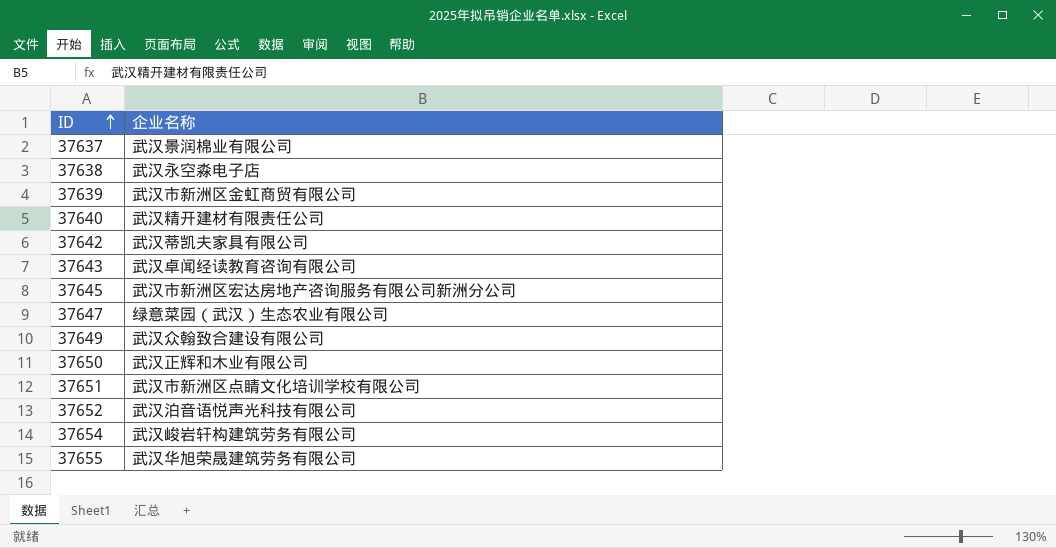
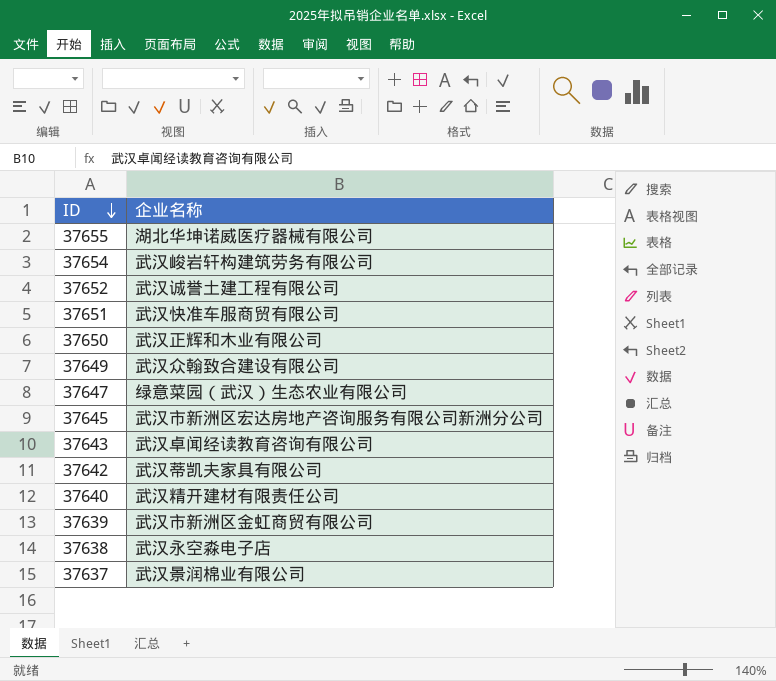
row order: ID ascending -> ID descending
37655 | 企业名称: 武汉华旭荣晟建筑劳务有限公司 -> 湖北华坤诺威医疗器械有限公司
37652 | 企业名称: 武汉泊音语悦声光科技有限公司 -> 武汉诚誉土建工程有限公司
37651 | 企业名称: 武汉市新洲区点睛文化培训学校有限公司 -> 武汉快准车服商贸有限公司

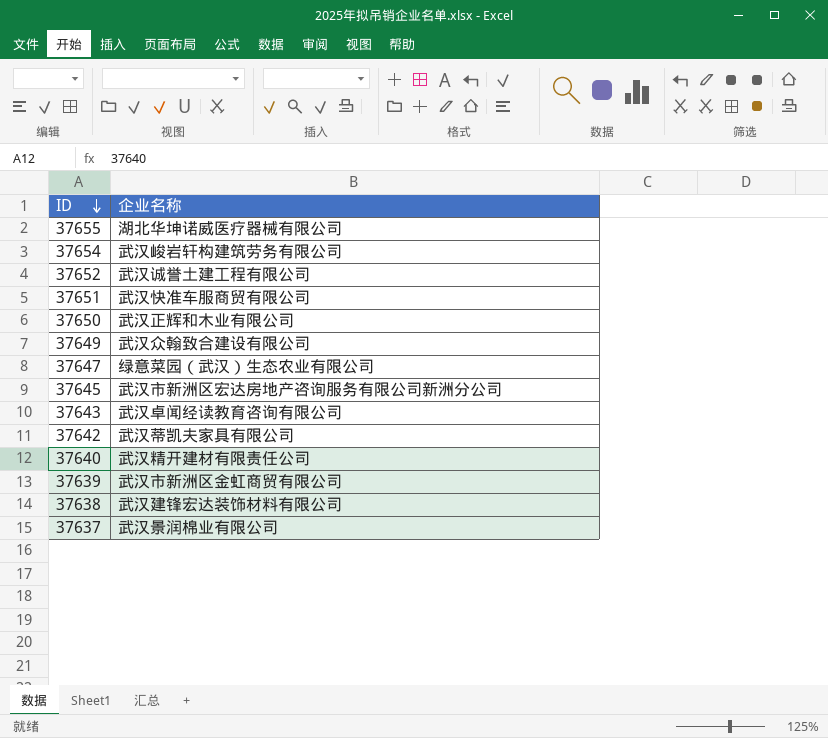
37638 | 企业名称: 武汉永空淼电子店 -> 武汉建锋宏达装饰材料有限公司

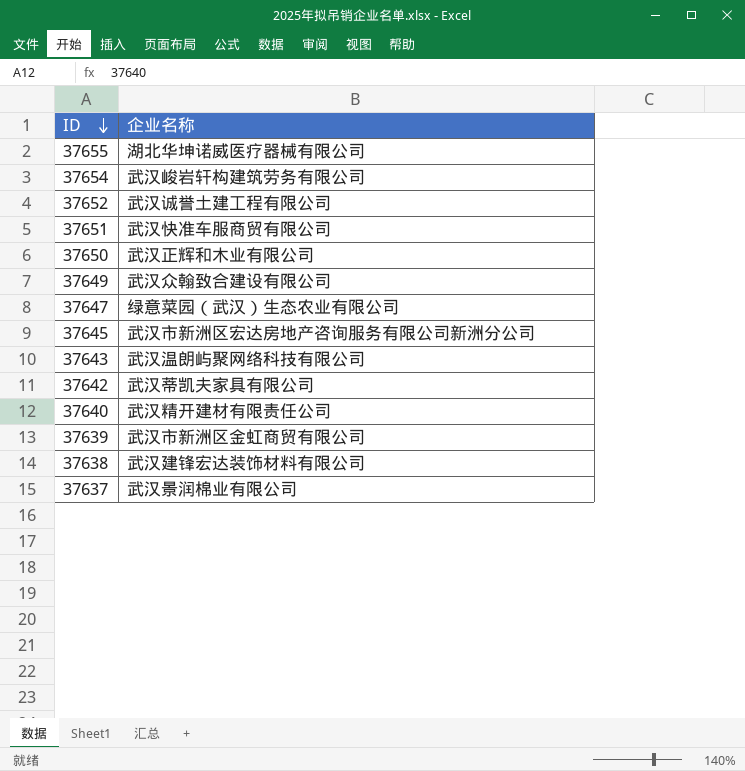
37643 | 企业名称: 武汉卓闻经读教育咨询有限公司 -> 武汉温朗屿聚网络科技有限公司

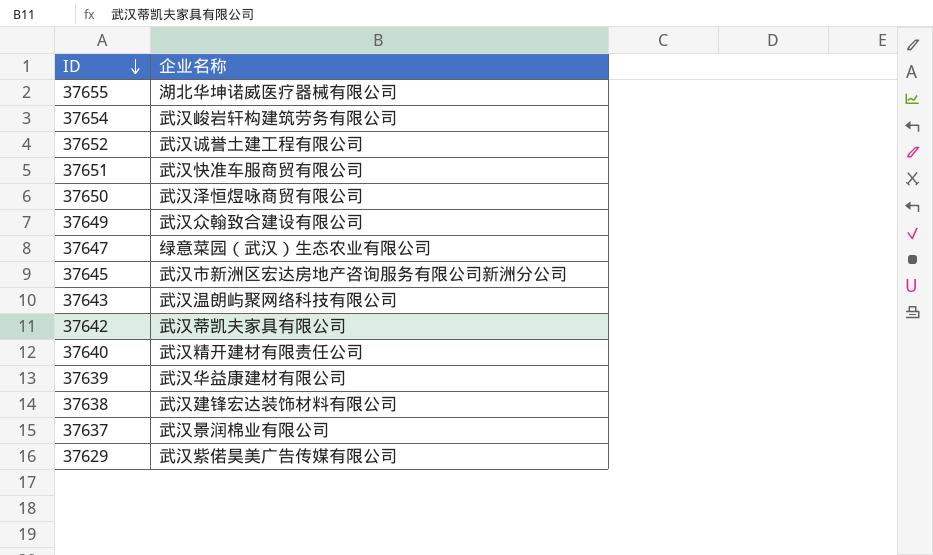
37650 | 企业名称: 武汉正辉和木业有限公司 -> 武汉泽恒煜咏商贸有限公司
37639 | 企业名称: 武汉市新洲区金虹商贸有限公司 -> 武汉华益康建材有限公司
row 37629: none -> 武汉紫偌昊美广告传媒有限公司

